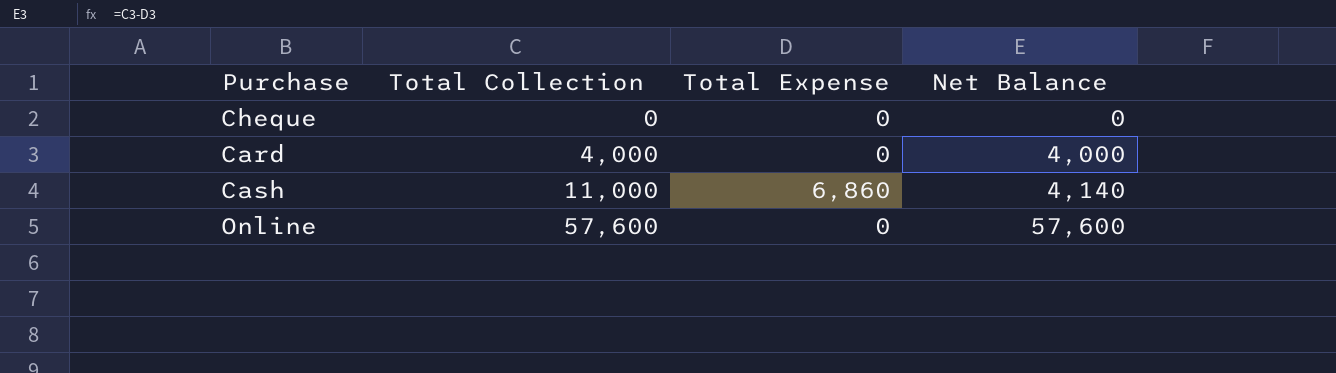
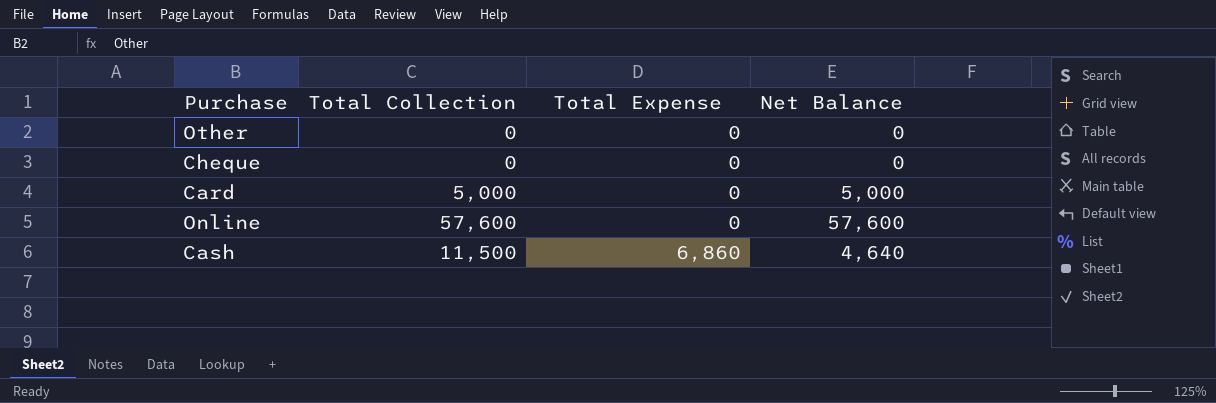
row order: Total Collection ascending -> Total Expense ascending
row Other: none -> 0 | 0 | 0
Card | Total Collection: 4,000 -> 5,000
Card | Net Balance: 4,000 -> 5,000
Cash | Total Collection: 11,000 -> 11,500
Cash | Net Balance: 4,140 -> 4,640

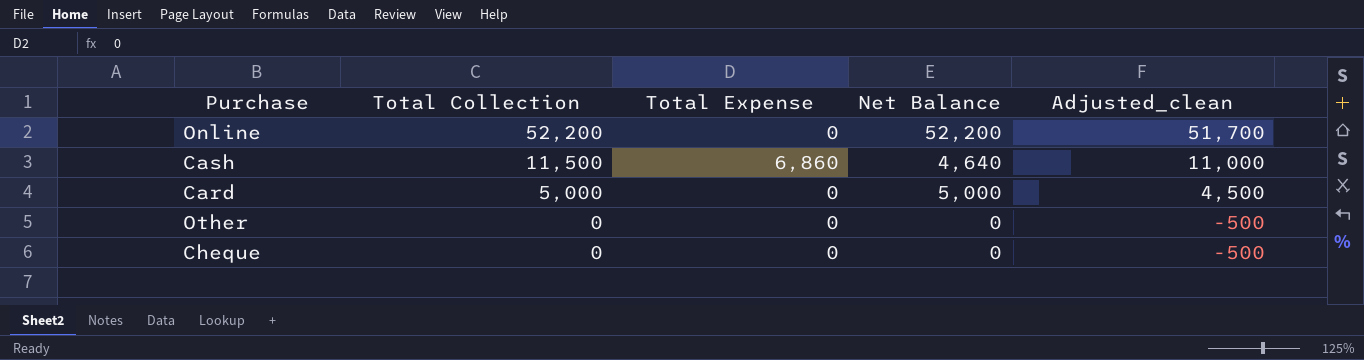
row order: Total Expense ascending -> Total Collection descending
column Adjusted_clean | formula: none -> [Total Collection] - 500
Online | Total Collection: 57,600 -> 52,200
Online | Net Balance: 57,600 -> 52,200

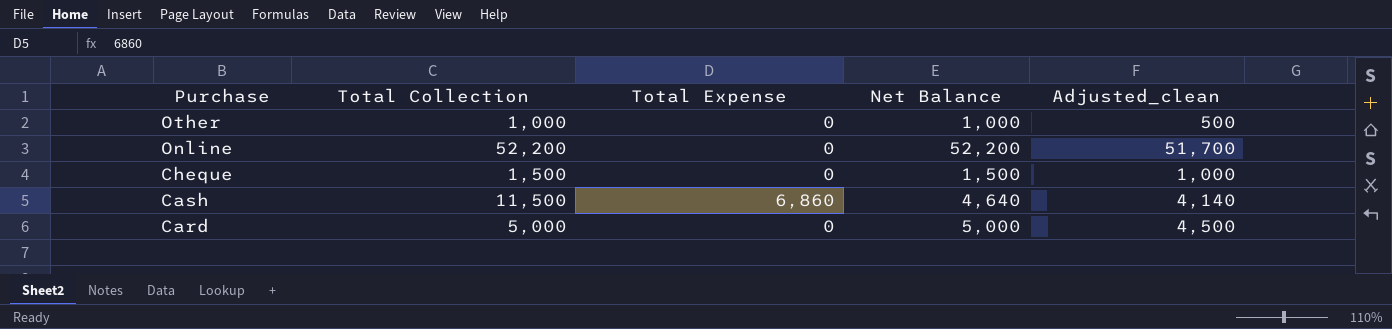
row order: Total Collection descending -> Purchase descending
column Adjusted_clean | formula: [Total Collection] - 500 -> [Net Balance] - 500
Other | Total Collection: 0 -> 1,000
Other | Net Balance: 0 -> 1,000
Cheque | Total Collection: 0 -> 1,500
Cheque | Net Balance: 0 -> 1,500

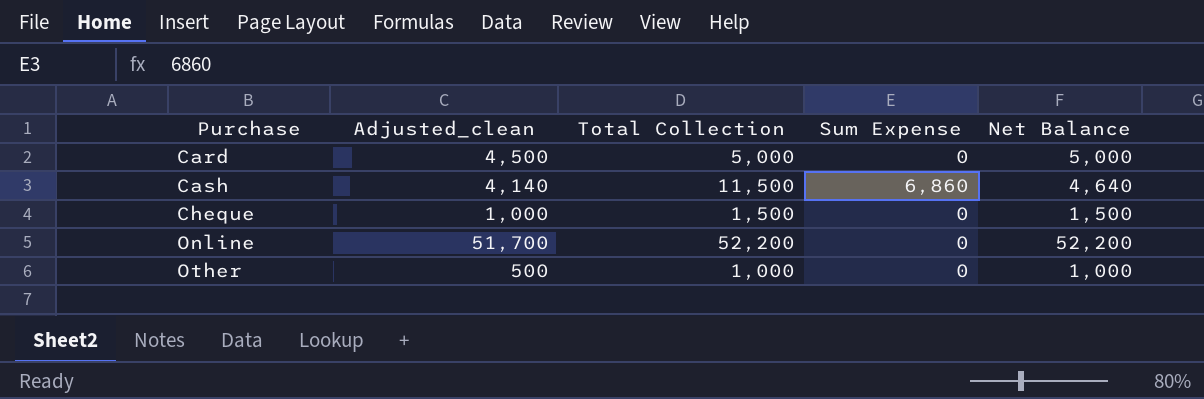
row order: Purchase descending -> Purchase ascending
column Adjusted_clean | position: 5 -> 2
column name: Total Expense -> Sum Expense

